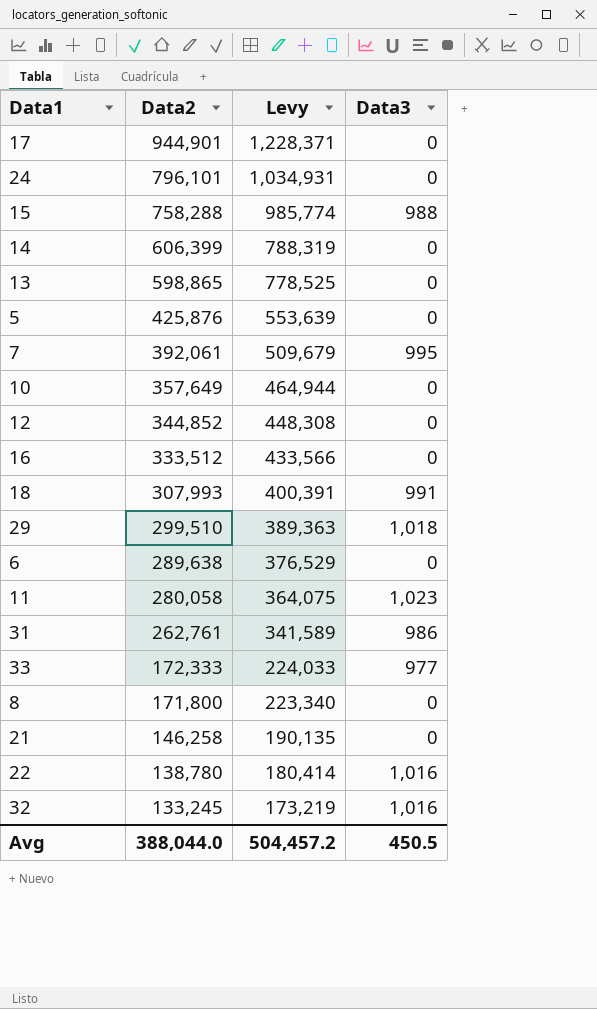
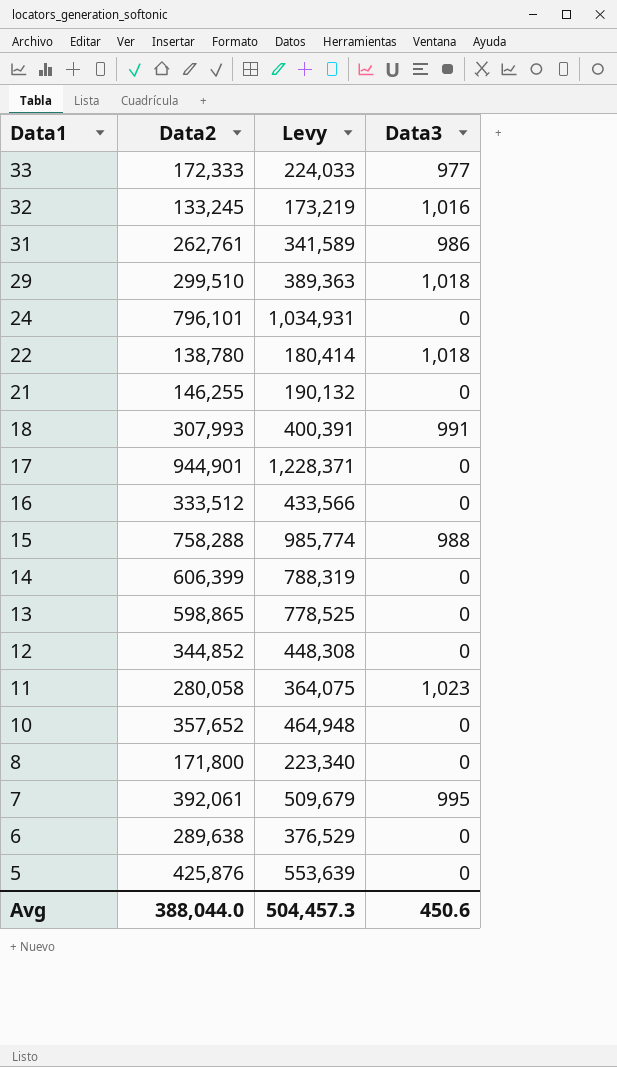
row order: Data2 descending -> Data1 descending
22 | Data3: 1,016 -> 1,018
21 | Data2: 146,258 -> 146,255
21 | Levy: 190,135 -> 190,132
10 | Data2: 357,649 -> 357,652
10 | Levy: 464,944 -> 464,948
Avg | Levy: 504,457.2 -> 504,457.3
Avg | Data3: 450.5 -> 450.6

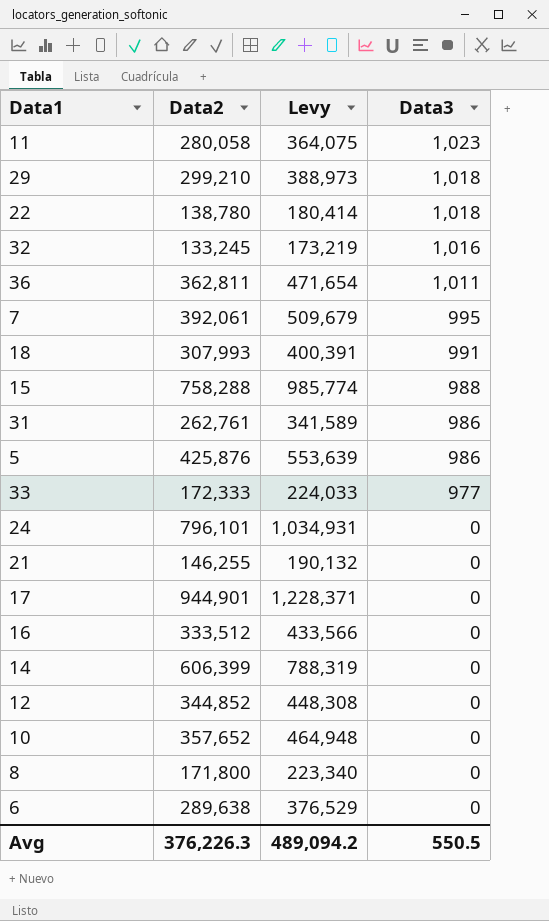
row order: Data1 descending -> Data3 descending
row 13: 598,865 | 778,525 | 0 -> none
29 | Data2: 299,510 -> 299,210
29 | Levy: 389,363 -> 388,973
row 36: none -> 362,811 | 471,654 | 1,011
5 | Data3: 0 -> 986
Avg | Data2: 388,044.0 -> 376,226.3
Avg | Levy: 504,457.3 -> 489,094.2
Avg | Data3: 450.6 -> 550.5

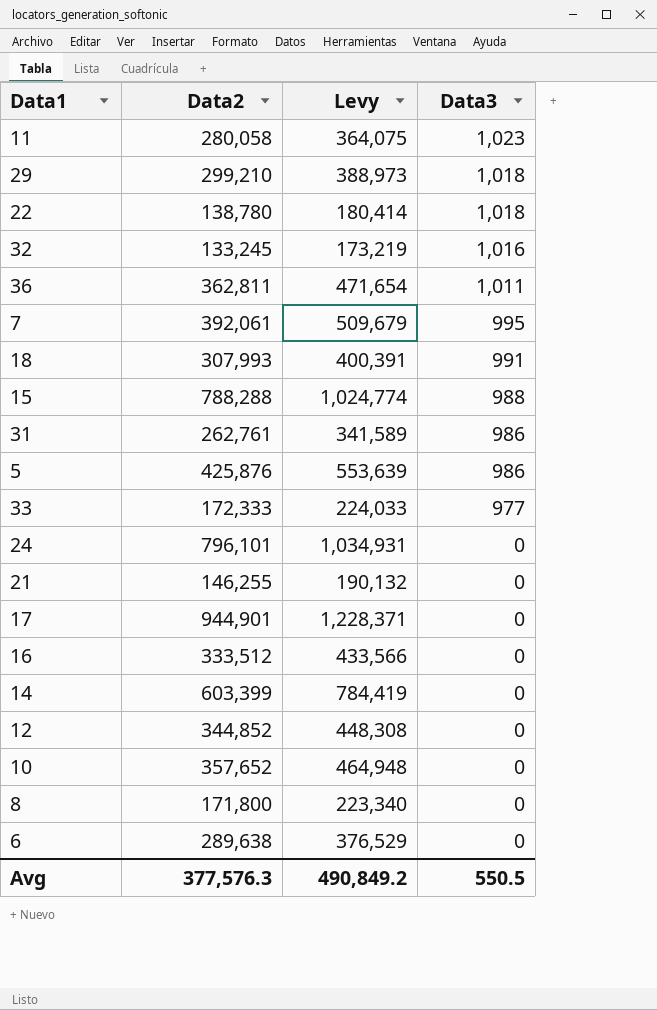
15 | Data2: 758,288 -> 788,288
15 | Levy: 985,774 -> 1,024,774
14 | Data2: 606,399 -> 603,399
14 | Levy: 788,319 -> 784,419
Avg | Data2: 376,226.3 -> 377,576.3
Avg | Levy: 489,094.2 -> 490,849.2

